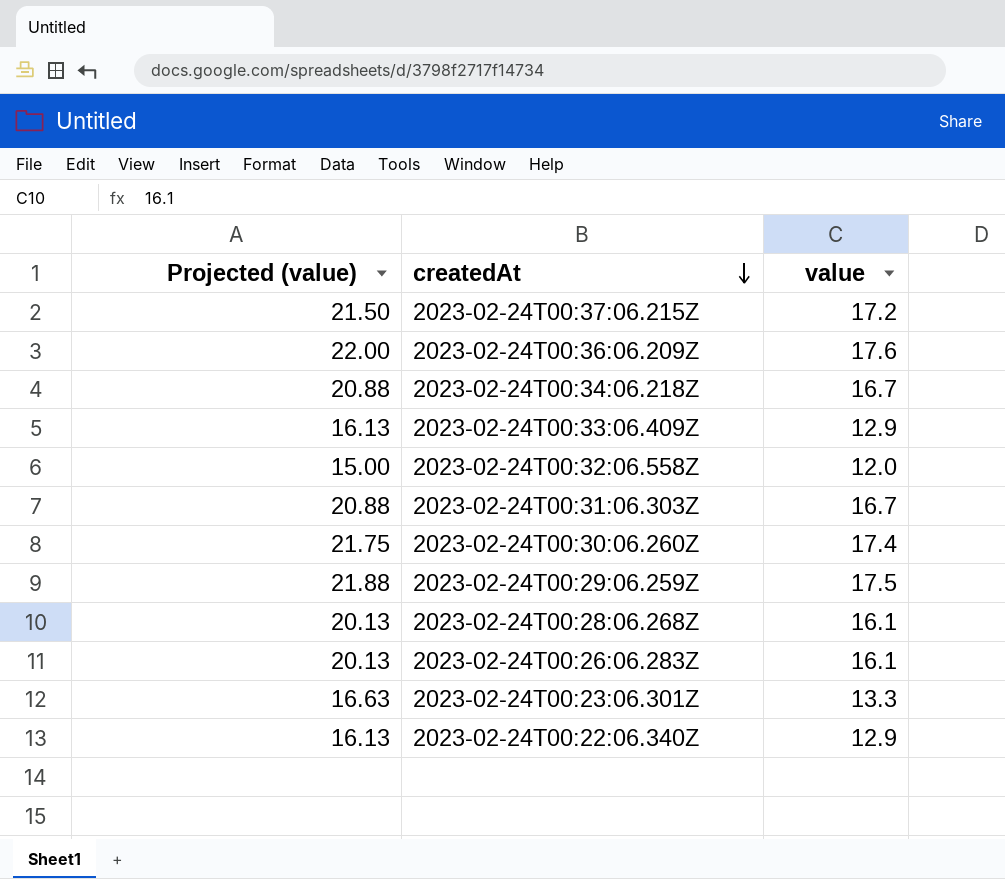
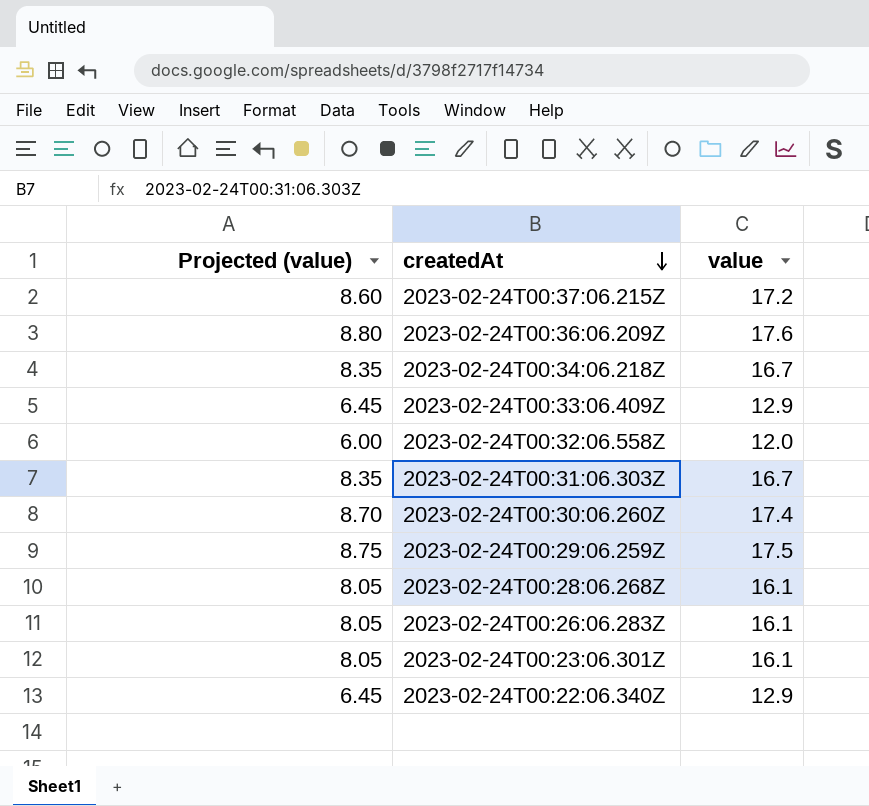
column Projected (value) | formula: [value] * 1.25 -> [value] * 0.5
2023-02-24T00:23:06.301Z | value: 13.3 -> 16.1

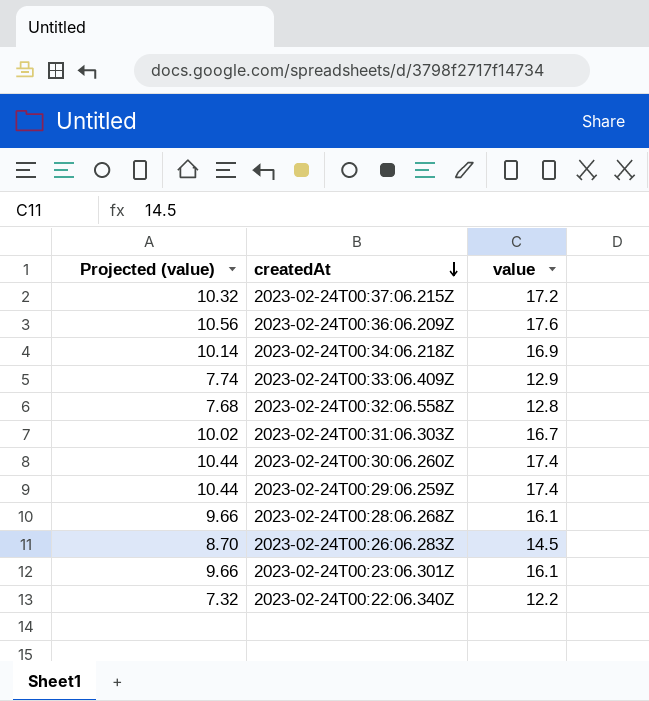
column Projected (value) | formula: [value] * 0.5 -> [value] * 0.6
2023-02-24T00:34:06.218Z | value: 16.7 -> 16.9
2023-02-24T00:32:06.558Z | value: 12.0 -> 12.8
2023-02-24T00:29:06.259Z | value: 17.5 -> 17.4
2023-02-24T00:26:06.283Z | value: 16.1 -> 14.5
2023-02-24T00:22:06.340Z | value: 12.9 -> 12.2

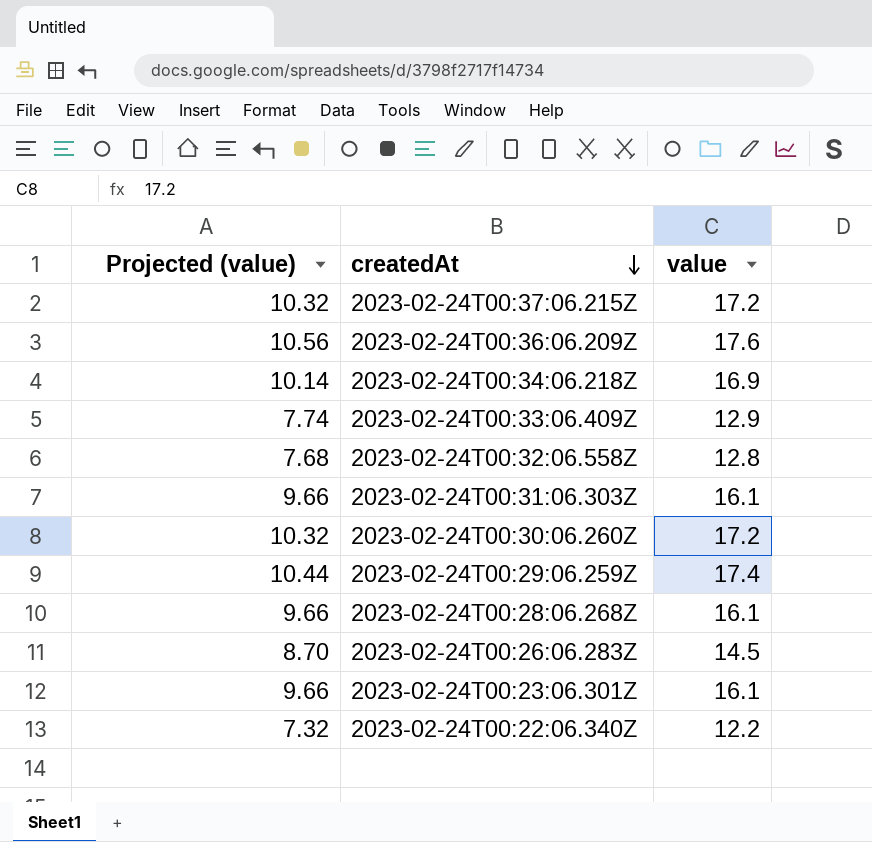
2023-02-24T00:31:06.303Z | Projected (value): 10.02 -> 9.66
2023-02-24T00:31:06.303Z | value: 16.7 -> 16.1
2023-02-24T00:30:06.260Z | Projected (value): 10.44 -> 10.32
2023-02-24T00:30:06.260Z | value: 17.4 -> 17.2

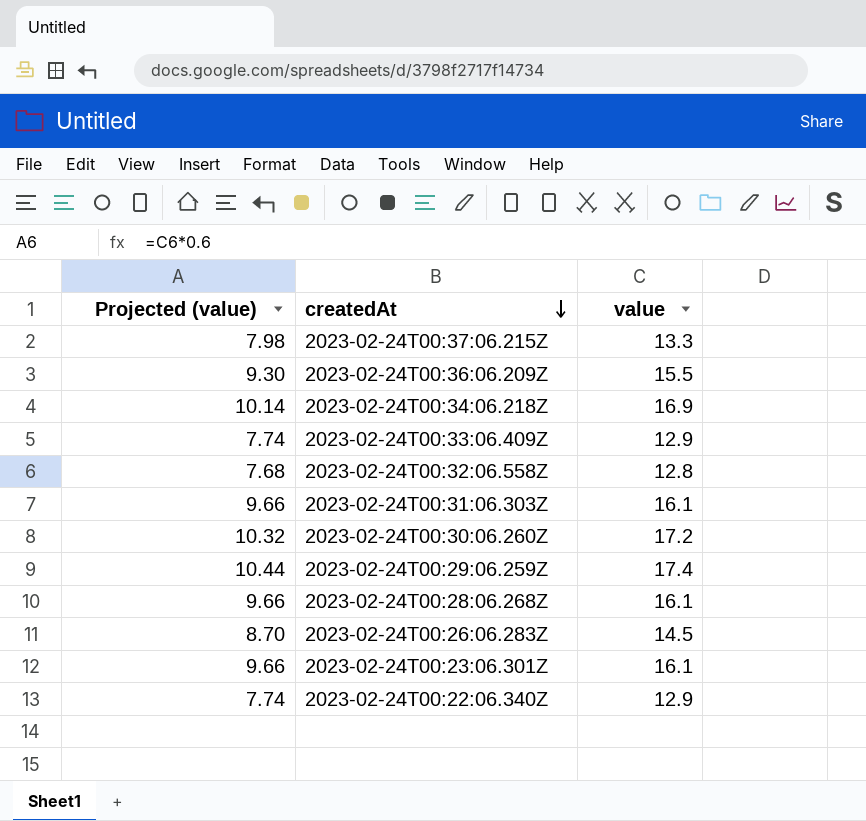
2023-02-24T00:37:06.215Z | Projected (value): 10.32 -> 7.98
2023-02-24T00:37:06.215Z | value: 17.2 -> 13.3
2023-02-24T00:36:06.209Z | Projected (value): 10.56 -> 9.30
2023-02-24T00:36:06.209Z | value: 17.6 -> 15.5
2023-02-24T00:22:06.340Z | Projected (value): 7.32 -> 7.74
2023-02-24T00:22:06.340Z | value: 12.2 -> 12.9

